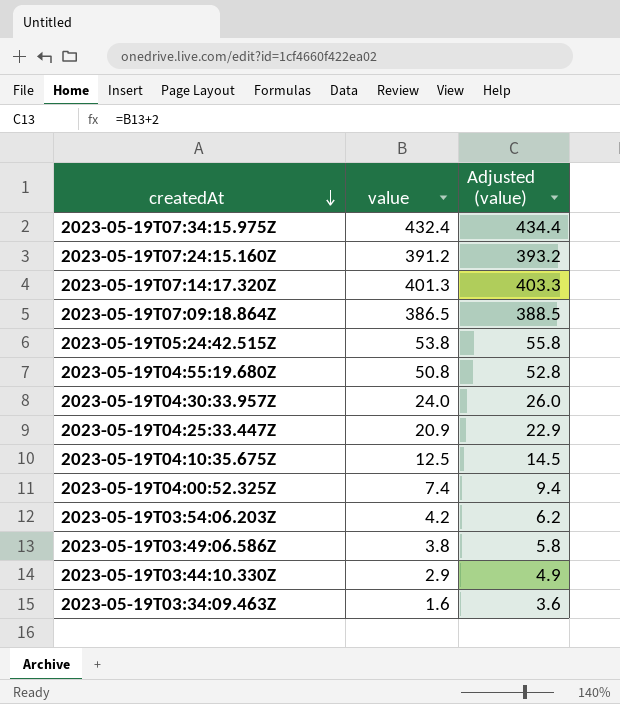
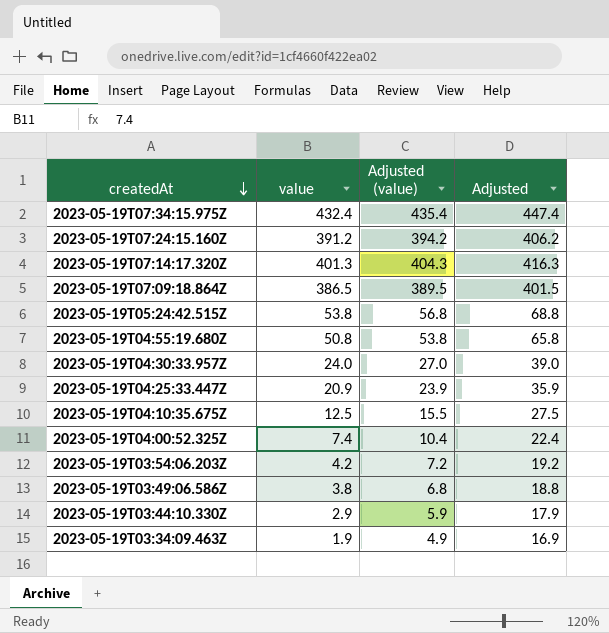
column Adjusted (value) | formula: [value] + 2 -> [value] + 3
column Adjusted | formula: none -> [value] + 15
2023-05-19T03:34:09.463Z | value: 1.6 -> 1.9

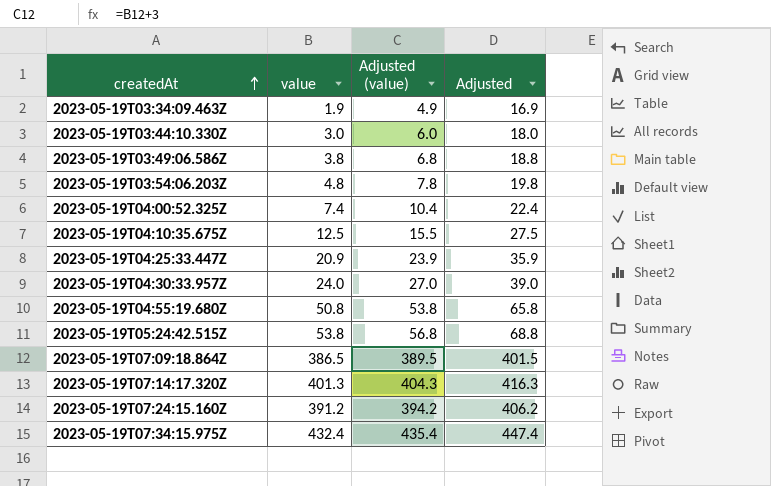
row order: createdAt descending -> createdAt ascending
2023-05-19T03:44:10.330Z | value: 2.9 -> 3.0
2023-05-19T03:44:10.330Z | Adjusted (value): 5.9 -> 6.0
2023-05-19T03:44:10.330Z | Adjusted: 17.9 -> 18.0
2023-05-19T03:54:06.203Z | value: 4.2 -> 4.8
2023-05-19T03:54:06.203Z | Adjusted (value): 7.2 -> 7.8
2023-05-19T03:54:06.203Z | Adjusted: 19.2 -> 19.8

